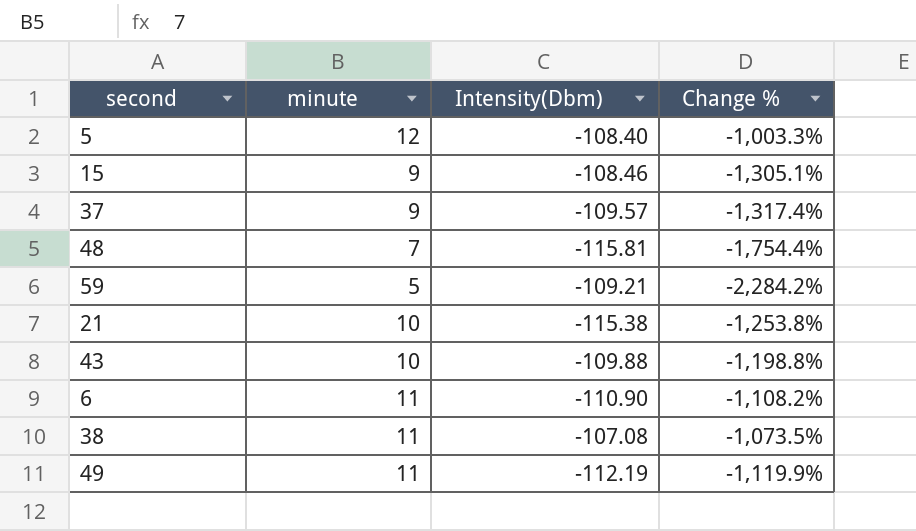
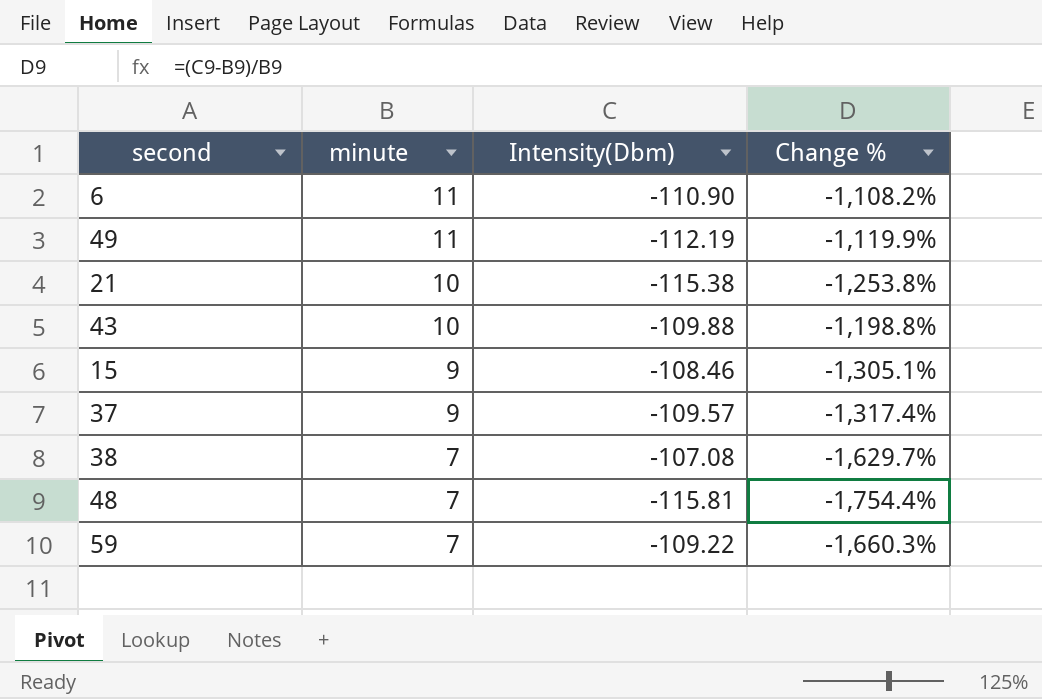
row order: none -> minute descending
row 5: 12 | -108.40 | -1,003.3% -> none
38 | minute: 11 -> 7
38 | Change %: -1,073.5% -> -1,629.7%
59 | minute: 5 -> 7
59 | Intensity(Dbm): -109.21 -> -109.22
59 | Change %: -2,284.2% -> -1,660.3%

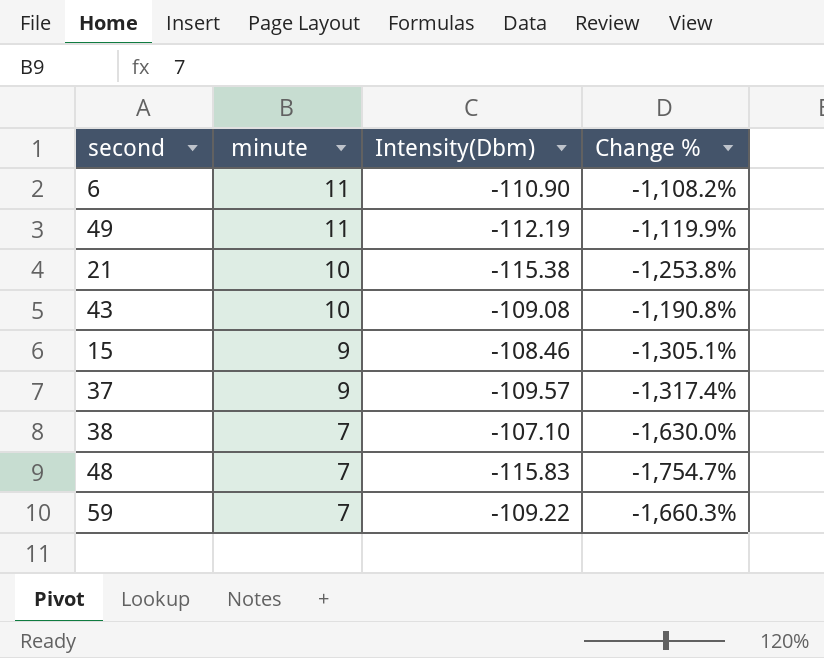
43 | Intensity(Dbm): -109.88 -> -109.08
43 | Change %: -1,198.8% -> -1,190.8%
38 | Intensity(Dbm): -107.08 -> -107.10
38 | Change %: -1,629.7% -> -1,630.0%
48 | Intensity(Dbm): -115.81 -> -115.83
48 | Change %: -1,754.4% -> -1,754.7%

